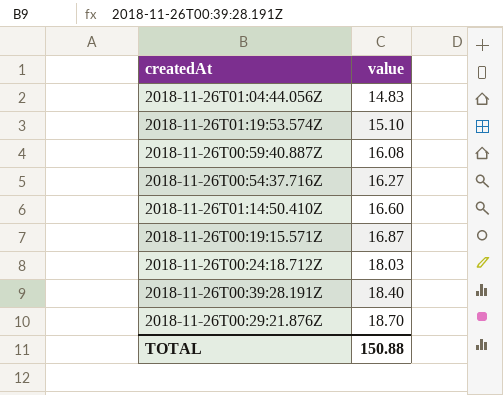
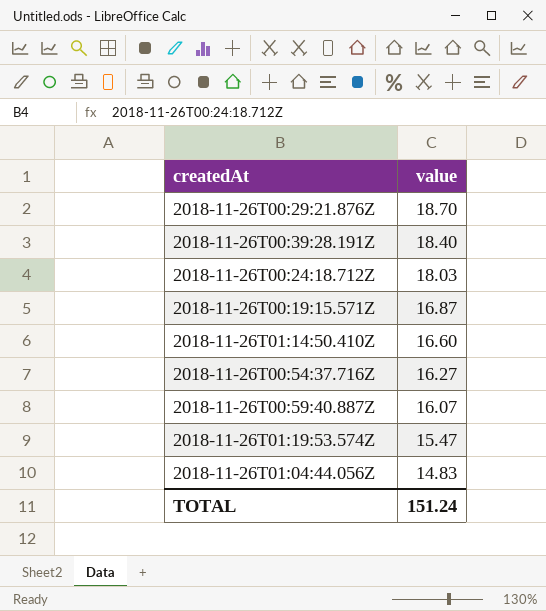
row order: value ascending -> value descending
2018-11-26T00:59:40.887Z | value: 16.08 -> 16.07
2018-11-26T01:19:53.574Z | value: 15.10 -> 15.47
TOTAL | value: 150.88 -> 151.24

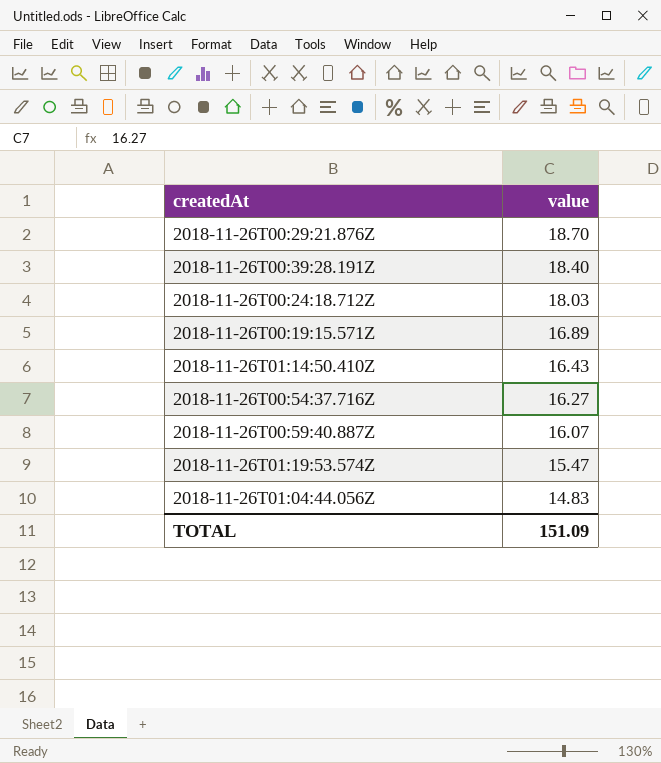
2018-11-26T00:19:15.571Z | value: 16.87 -> 16.89
2018-11-26T01:14:50.410Z | value: 16.60 -> 16.43
TOTAL | value: 151.24 -> 151.09

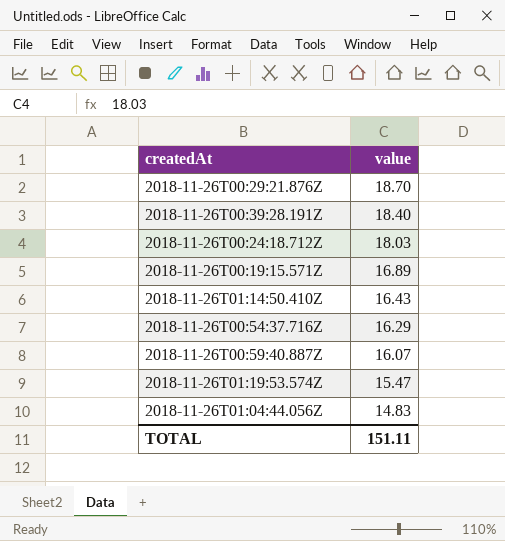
2018-11-26T00:54:37.716Z | value: 16.27 -> 16.29
TOTAL | value: 151.09 -> 151.11

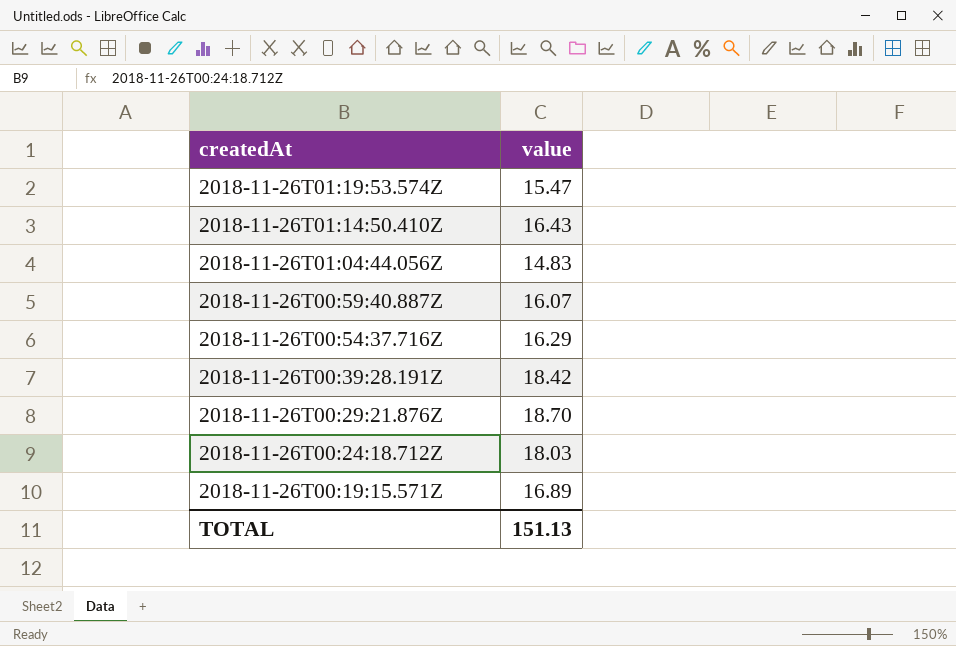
row order: value descending -> createdAt descending
2018-11-26T00:39:28.191Z | value: 18.40 -> 18.42
TOTAL | value: 151.11 -> 151.13

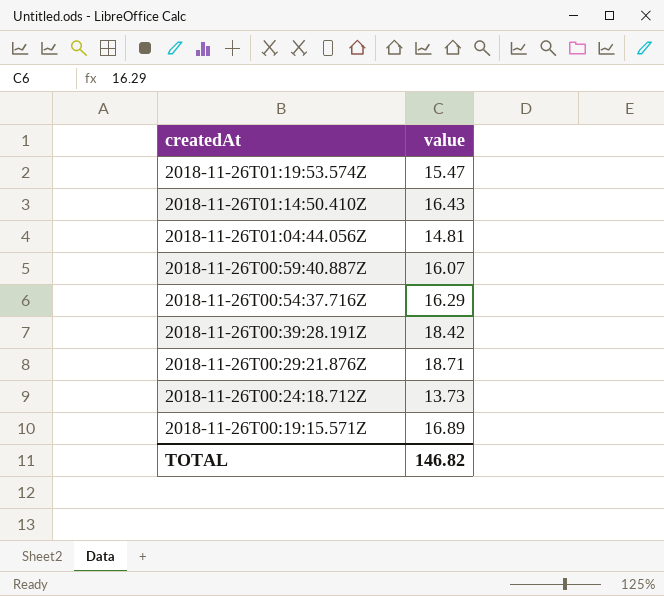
2018-11-26T01:04:44.056Z | value: 14.83 -> 14.81
2018-11-26T00:29:21.876Z | value: 18.70 -> 18.71
2018-11-26T00:24:18.712Z | value: 18.03 -> 13.73
TOTAL | value: 151.13 -> 146.82

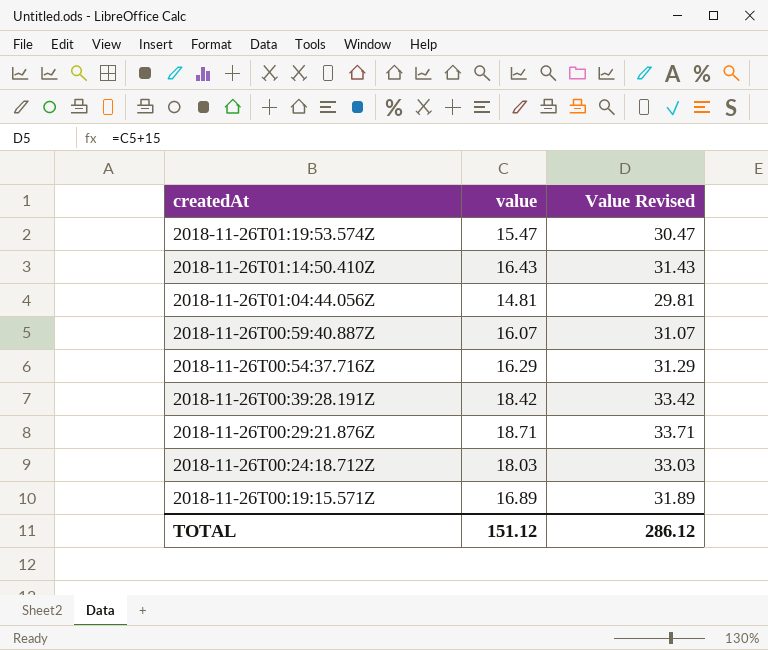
column Value Revised | formula: none -> [value] + 15
2018-11-26T00:24:18.712Z | value: 13.73 -> 18.03
TOTAL | value: 146.82 -> 151.12

